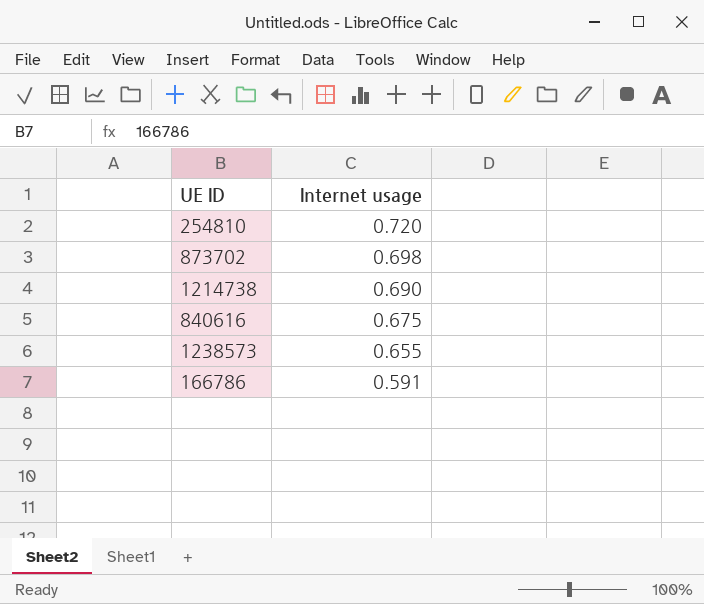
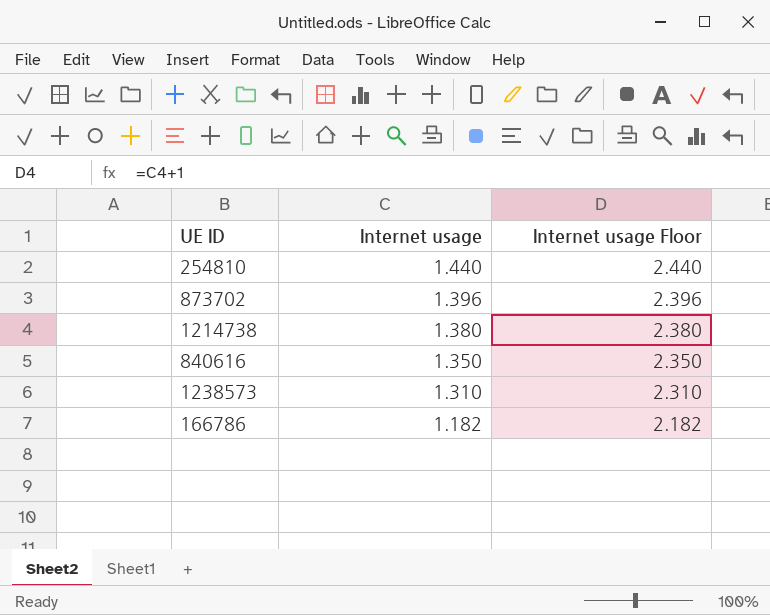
column Internet usage Floor | formula: none -> [Internet usage] + 1
254810 | Internet usage: 0.720 -> 1.440
873702 | Internet usage: 0.698 -> 1.396
1214738 | Internet usage: 0.690 -> 1.380
840616 | Internet usage: 0.675 -> 1.350
1238573 | Internet usage: 0.655 -> 1.310
166786 | Internet usage: 0.591 -> 1.182

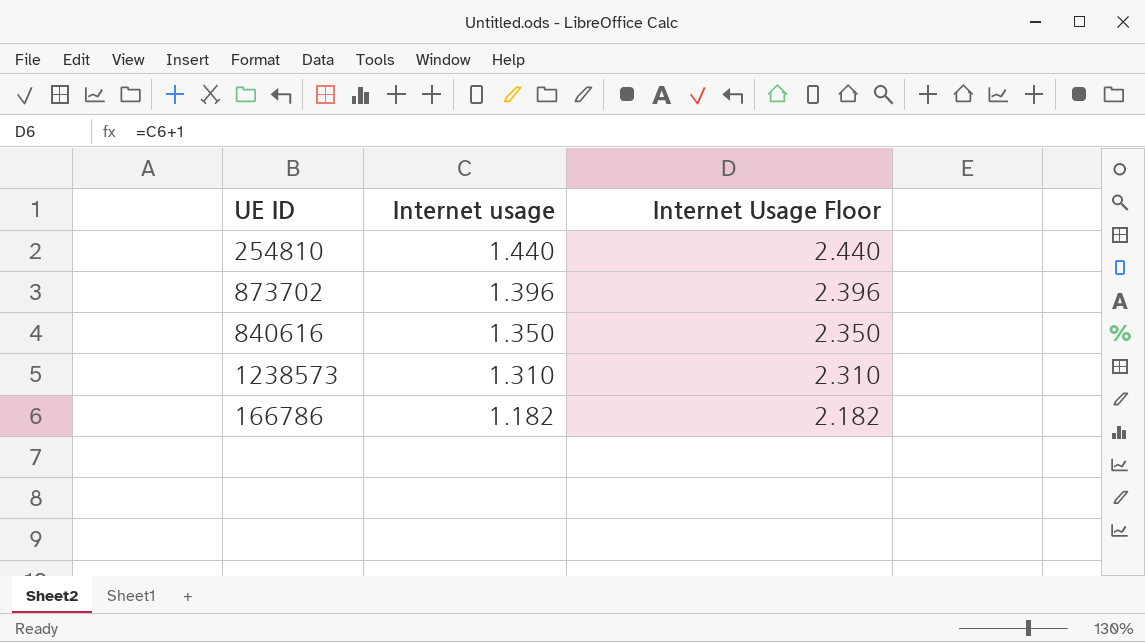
column name: Internet usage Floor -> Internet Usage Floor
row 1214738: 1.380 | 2.380 -> none

